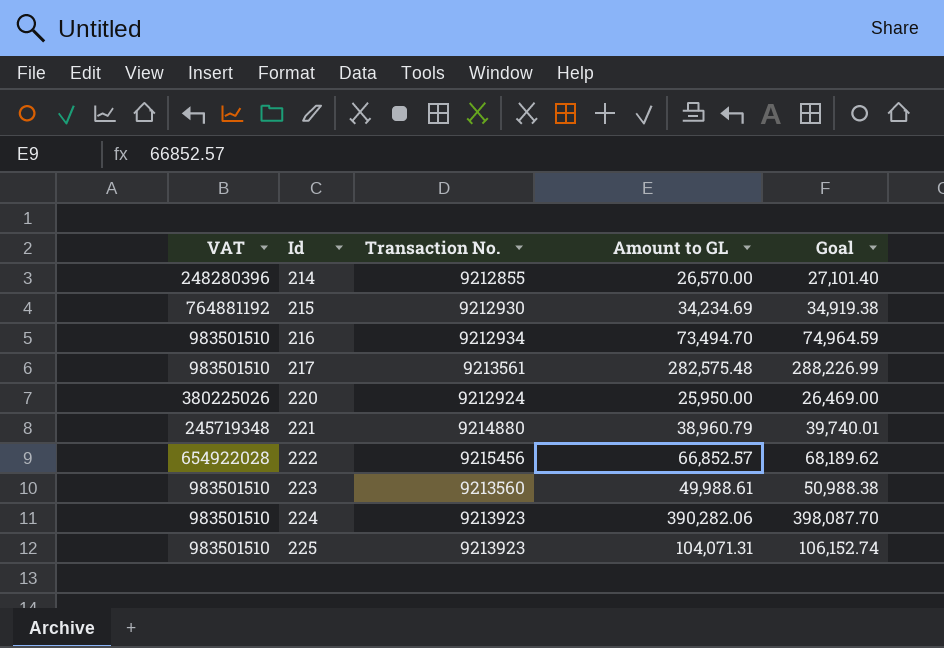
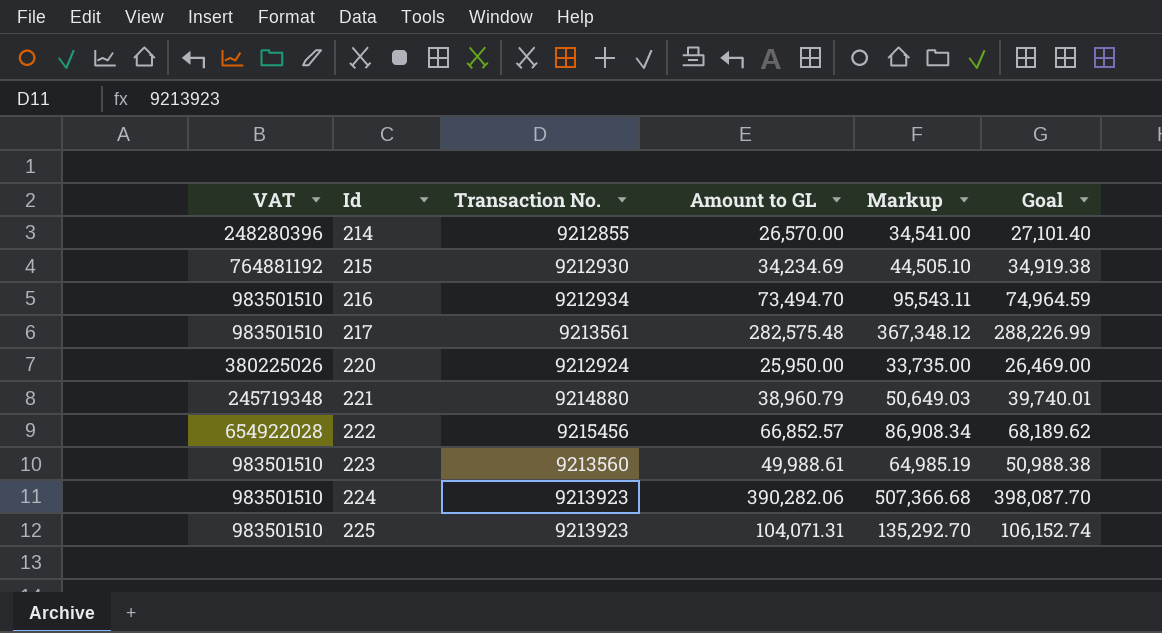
column Markup | formula: none -> [Amount to GL] * 1.3

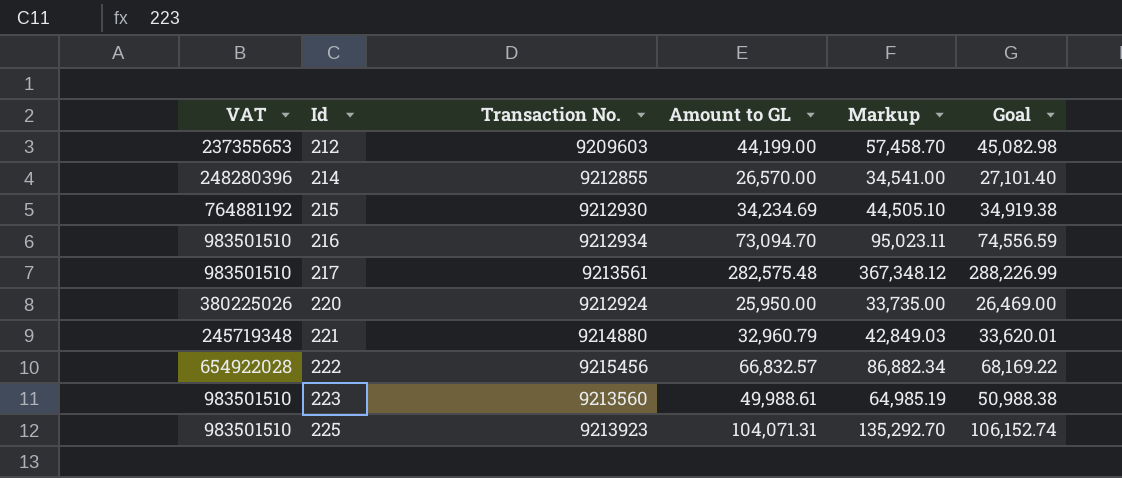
row 224: 983501510 | 9213923 | 390,282.06 | 507,366.68 | 398,087.70 -> none
row 212: none -> 237355653 | 9209603 | 44,199.00 | 57,458.70 | 45,082.98
216 | Amount to GL: 73,494.70 -> 73,094.70
216 | Markup: 95,543.11 -> 95,023.11
216 | Goal: 74,964.59 -> 74,556.59
221 | Amount to GL: 38,960.79 -> 32,960.79
221 | Markup: 50,649.03 -> 42,849.03
221 | Goal: 39,740.01 -> 33,620.01
222 | Amount to GL: 66,852.57 -> 66,832.57
222 | Markup: 86,908.34 -> 86,882.34
222 | Goal: 68,189.62 -> 68,169.22

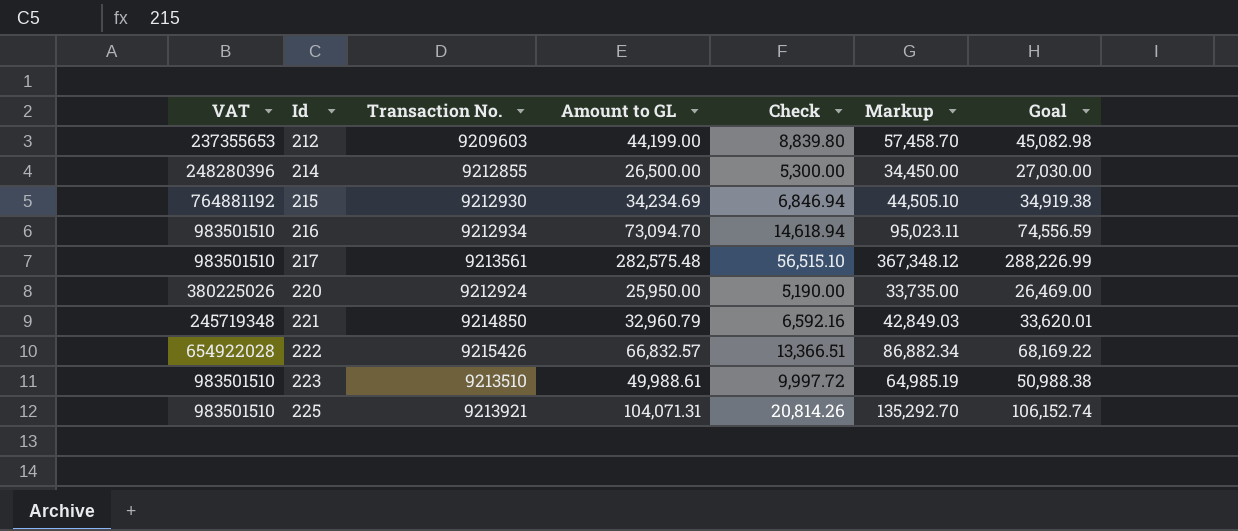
column Check | formula: none -> [Amount to GL] * 0.2
214 | Amount to GL: 26,570.00 -> 26,500.00
214 | Markup: 34,541.00 -> 34,450.00
214 | Goal: 27,101.40 -> 27,030.00
221 | Transaction No.: 9214880 -> 9214850
222 | Transaction No.: 9215456 -> 9215426
223 | Transaction No.: 9213560 -> 9213510
225 | Transaction No.: 9213923 -> 9213921

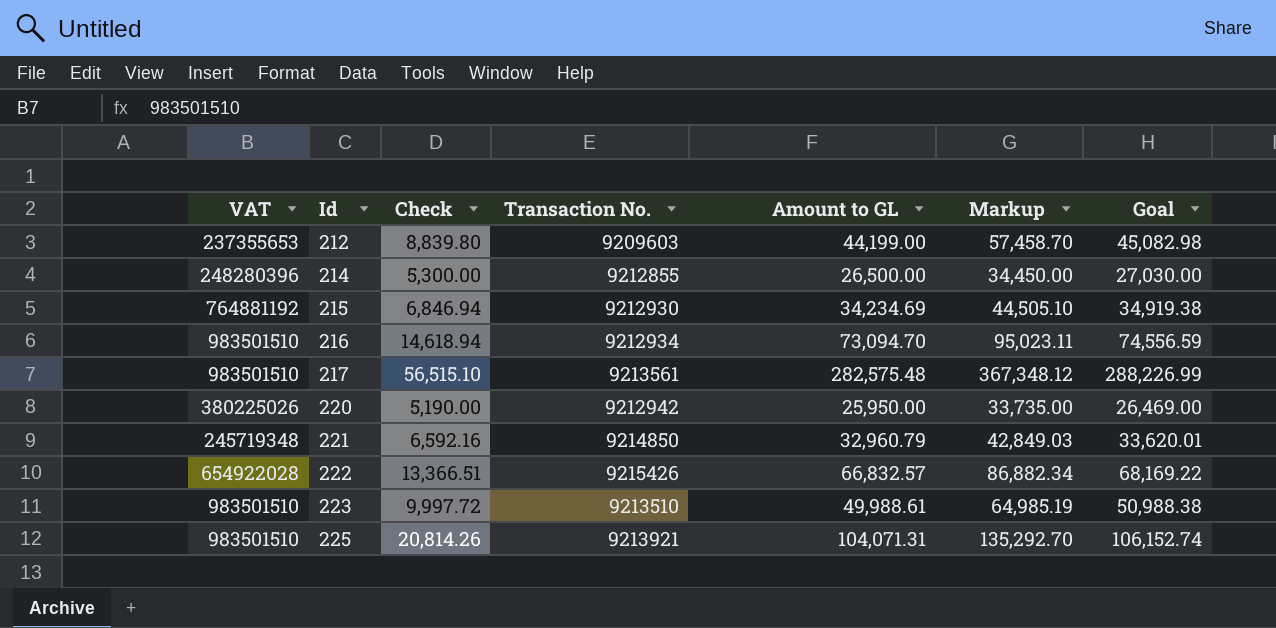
column Check | position: 5 -> 3
220 | Transaction No.: 9212924 -> 9212942

